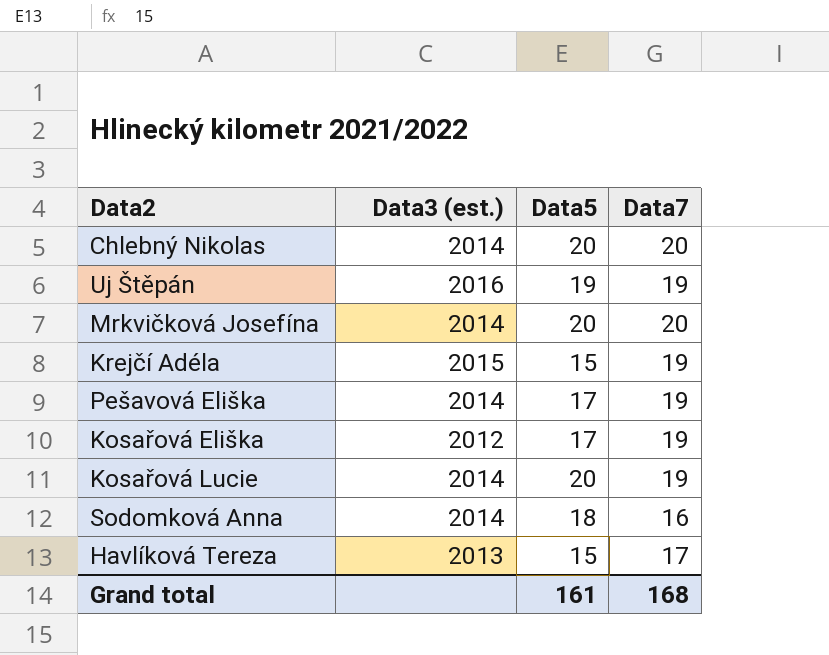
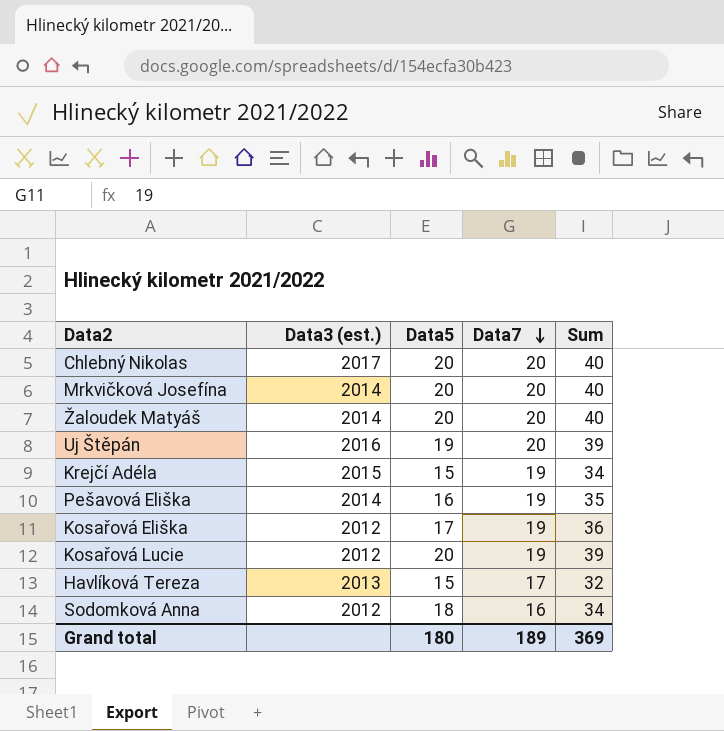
row order: none -> Data7 descending
column Sum | formula: none -> [Data5] + [Data7]
Chlebný Nikolas | Data3 (est.): 2014 -> 2017
row Žaloudek Matyáš: none -> 2014 | 20 | 20 | 40
Uj Štěpán | Data7: 19 -> 20
Pešavová Eliška | Data5: 17 -> 16
Kosařová Lucie | Data3 (est.): 2014 -> 2012
Sodomková Anna | Data3 (est.): 2014 -> 2012
Grand total | Data5: 161 -> 180
Grand total | Data7: 168 -> 189

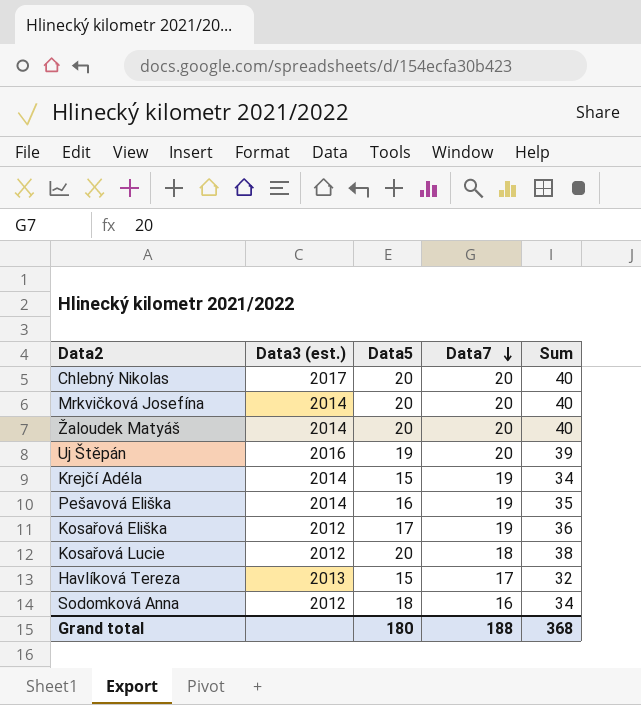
Krejčí Adéla | Data3 (est.): 2015 -> 2014
Kosařová Lucie | Data7: 19 -> 18
Kosařová Lucie | Sum: 39 -> 38
Grand total | Data7: 189 -> 188
Grand total | Sum: 369 -> 368

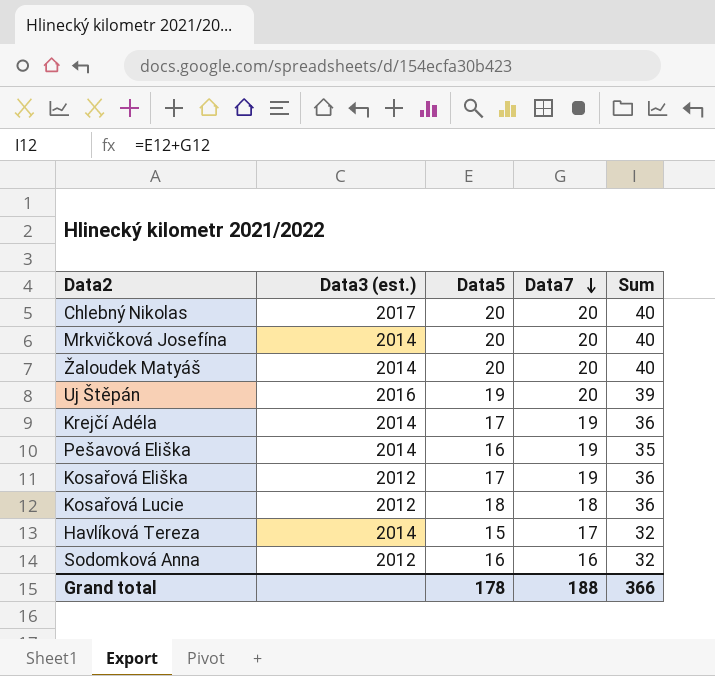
Krejčí Adéla | Data5: 15 -> 17
Krejčí Adéla | Sum: 34 -> 36
Kosařová Lucie | Data5: 20 -> 18
Kosařová Lucie | Sum: 38 -> 36
Havlíková Tereza | Data3 (est.): 2013 -> 2014
Sodomková Anna | Data5: 18 -> 16
Sodomková Anna | Sum: 34 -> 32
Grand total | Data5: 180 -> 178
Grand total | Sum: 368 -> 366

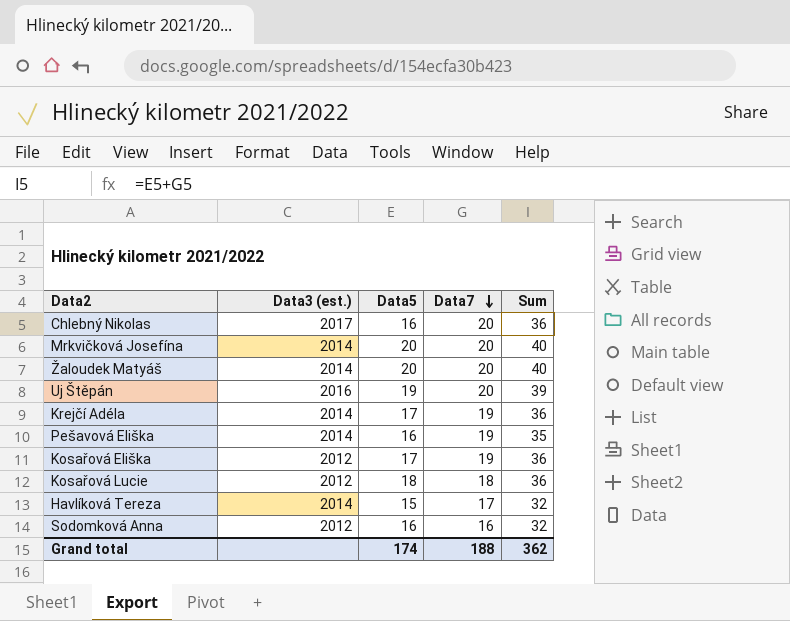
Chlebný Nikolas | Data5: 20 -> 16
Chlebný Nikolas | Sum: 40 -> 36
Grand total | Data5: 178 -> 174
Grand total | Sum: 366 -> 362

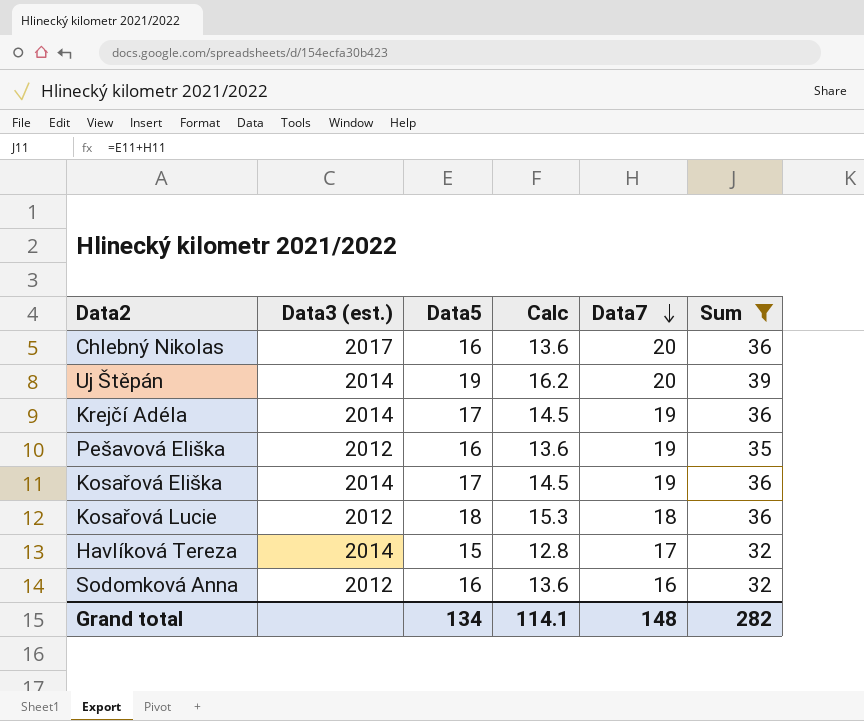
filter: none -> Sum != 40
column Calc | formula: none -> [Data5] * 0.85
Uj Štěpán | Data3 (est.): 2016 -> 2014
Pešavová Eliška | Data3 (est.): 2014 -> 2012
Kosařová Eliška | Data3 (est.): 2012 -> 2014
Grand total | Data5: 174 -> 134
Grand total | Data7: 188 -> 148
Grand total | Sum: 362 -> 282

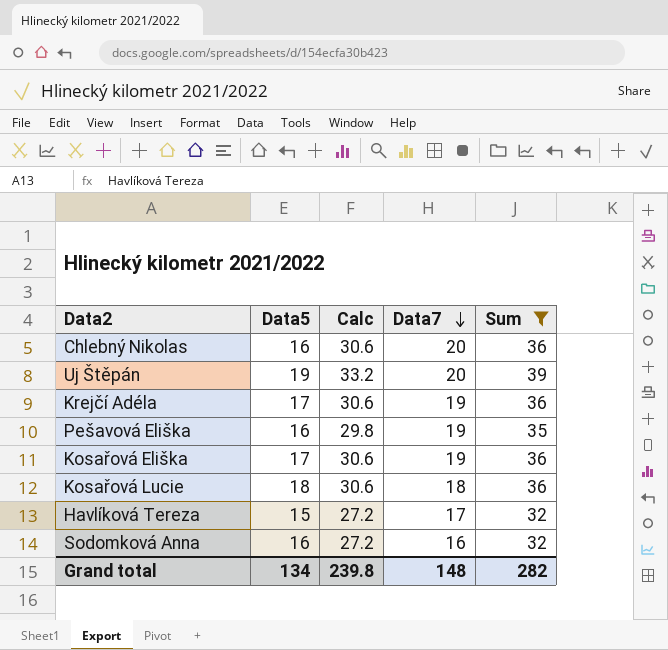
column Data3 (est.) | position: 2 -> none
column Calc | formula: [Data5] * 0.85 -> [Sum] * 0.85
Grand total | Calc: 114.1 -> 239.8

